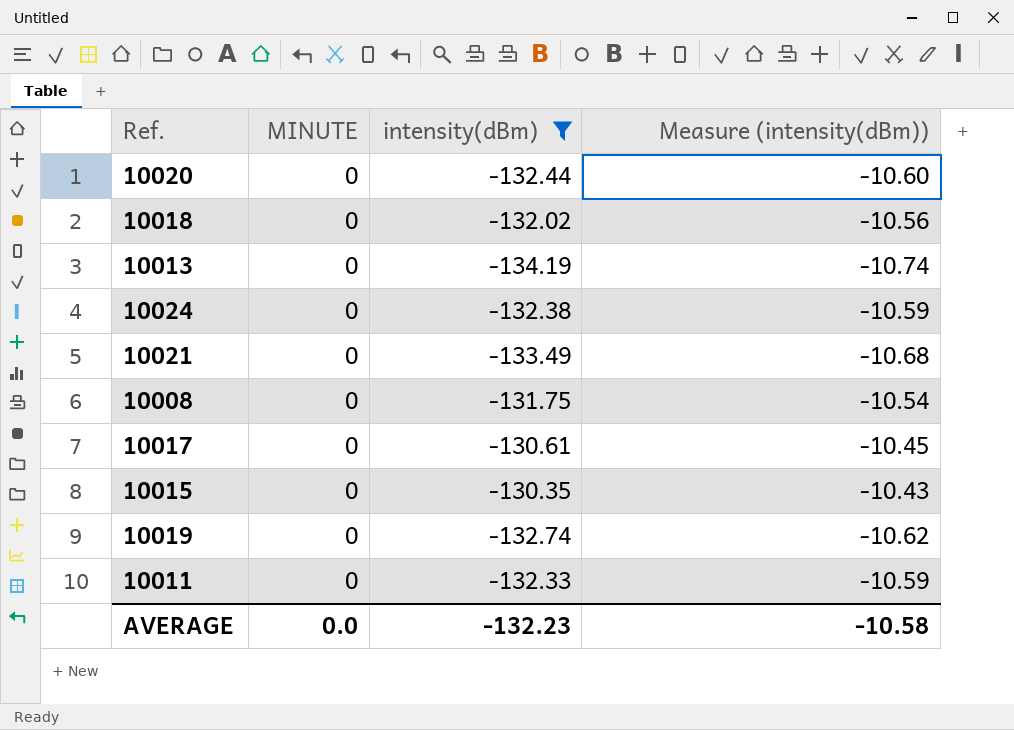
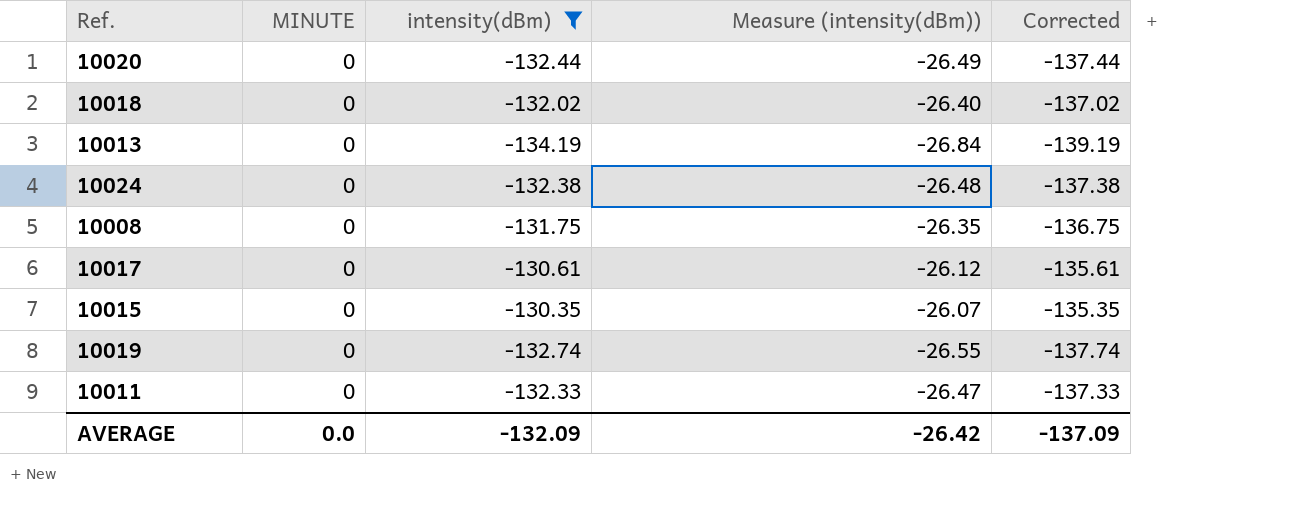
column Measure (intensity(dBm)) | formula: [intensity(dBm)] * 0.08 -> [intensity(dBm)] * 0.2
column Corrected | formula: none -> [intensity(dBm)] - 5
row 10021: 0 | -133.49 | -10.68 -> none
AVERAGE | intensity(dBm): -132.23 -> -132.09
AVERAGE | Measure (intensity(dBm)): -10.58 -> -26.42

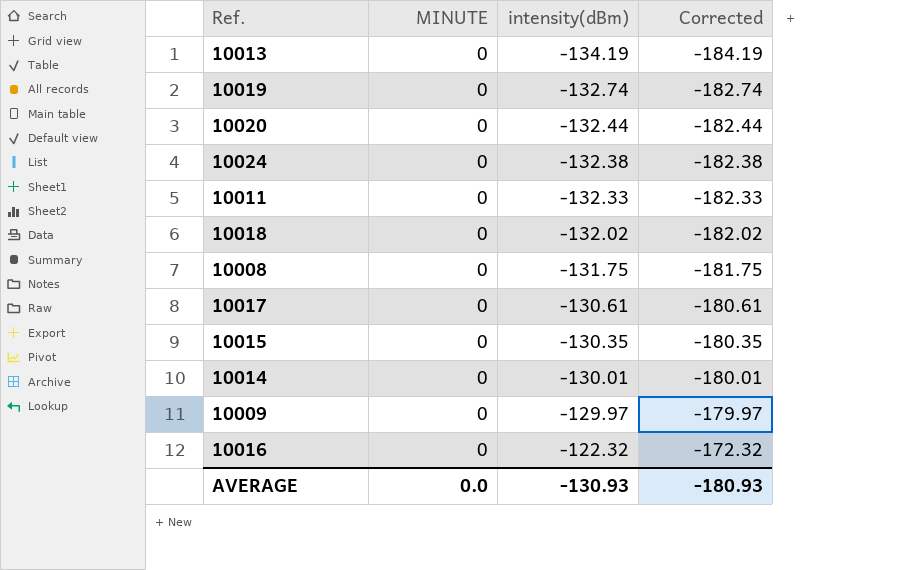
filter: intensity(dBm) <= -130.35 -> none
row order: none -> intensity(dBm) ascending
column Measure (intensity(dBm)) | formula: [intensity(dBm)] * 0.2 -> none
column Corrected | formula: [intensity(dBm)] - 5 -> [intensity(dBm)] - 50
AVERAGE | intensity(dBm): -132.09 -> -130.93
AVERAGE | Corrected: -137.09 -> -180.93

